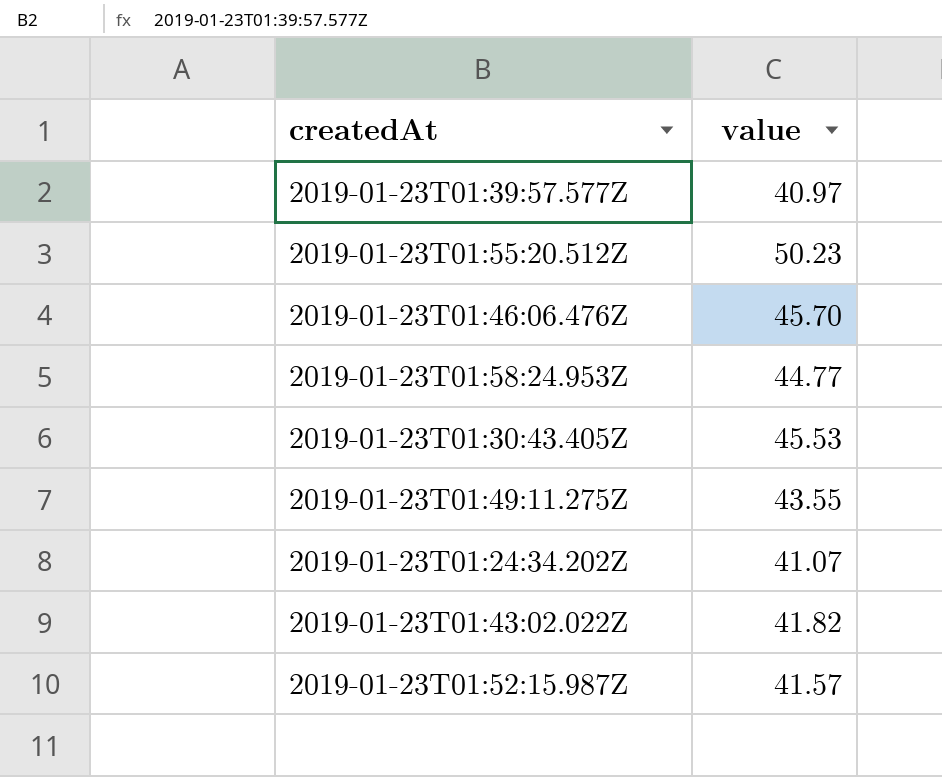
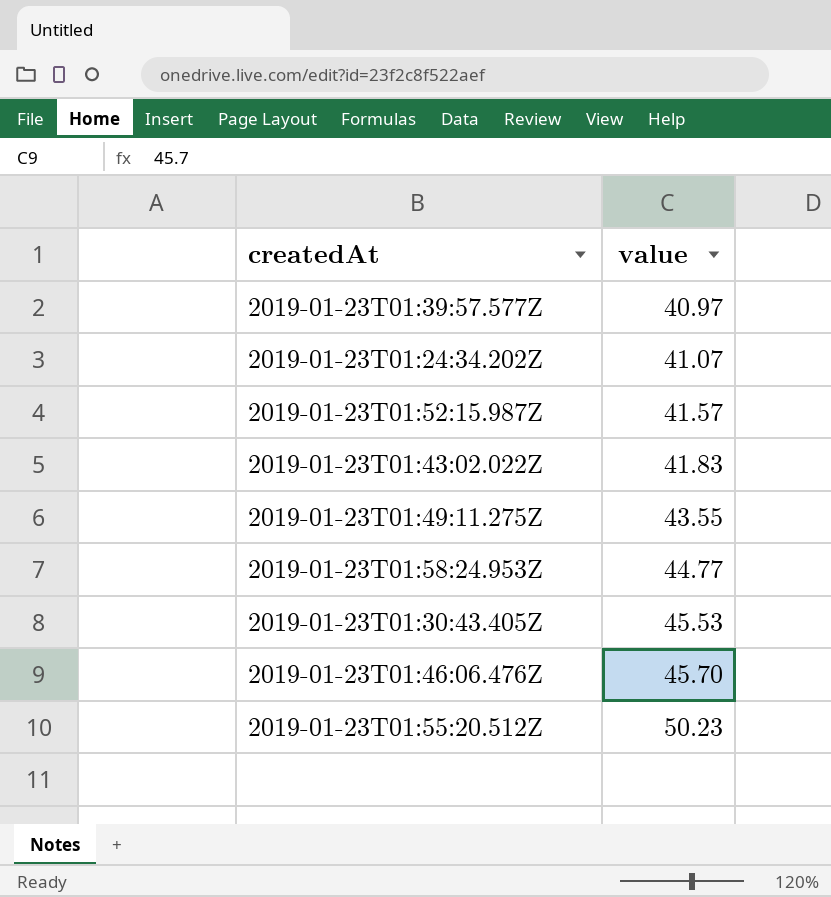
row order: none -> value ascending
2019-01-23T01:43:02.022Z | value: 41.82 -> 41.83

